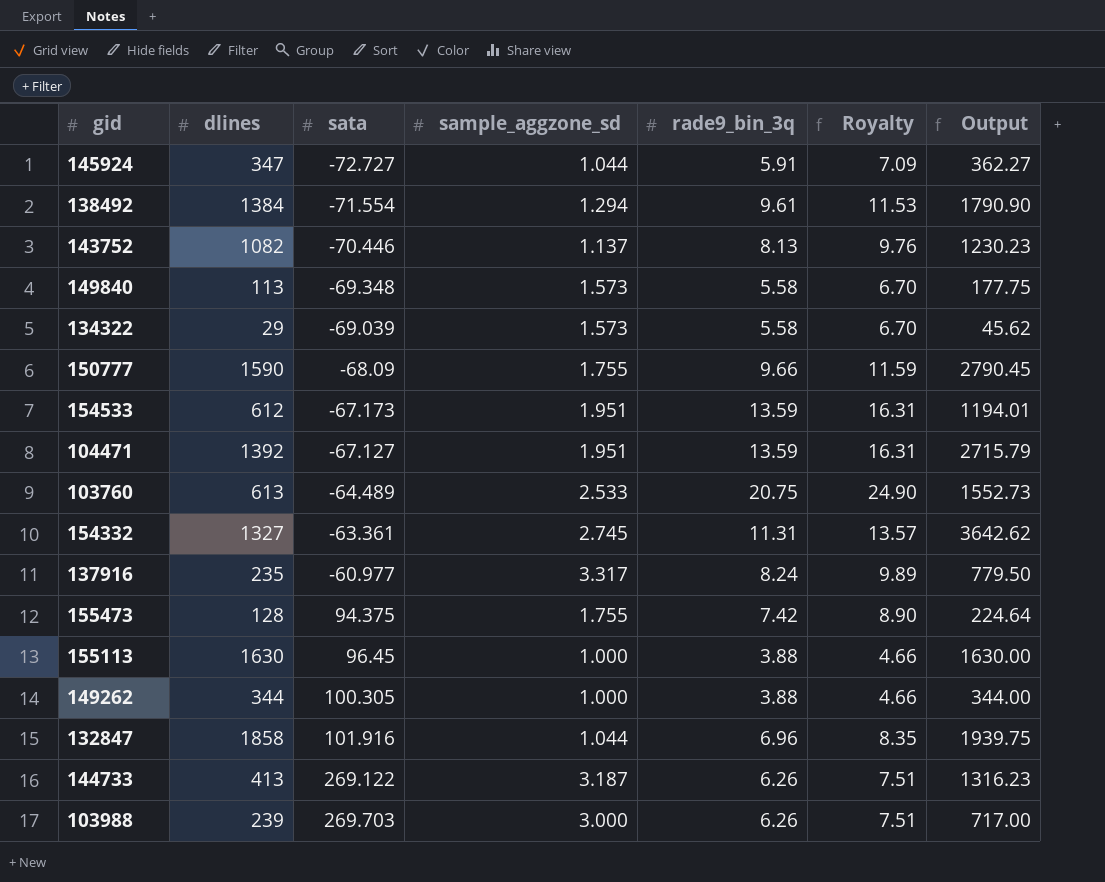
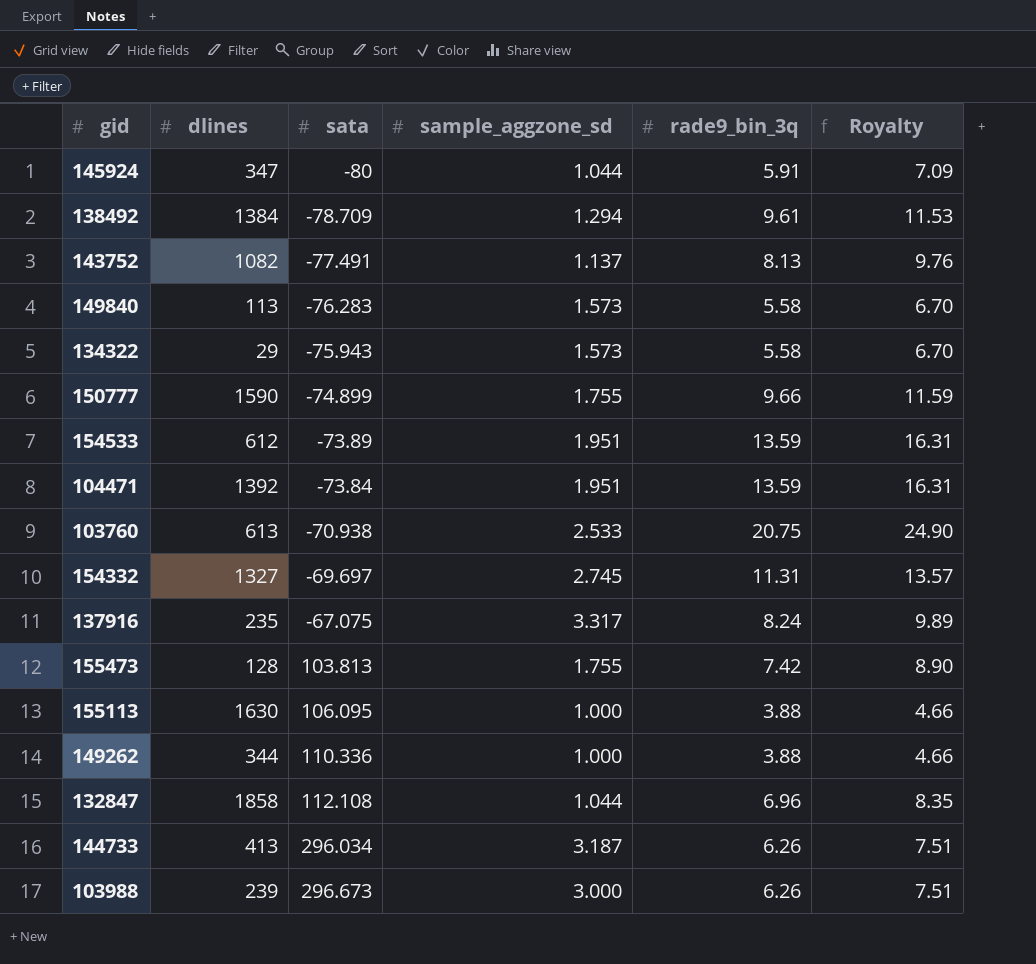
column Output | formula: [dlines] * [sample_aggzone_sd] -> none
145924 | sata: -72.727 -> -80
138492 | sata: -71.554 -> -78.709
143752 | sata: -70.446 -> -77.491
149840 | sata: -69.348 -> -76.283
134322 | sata: -69.039 -> -75.943
150777 | sata: -68.09 -> -74.899
154533 | sata: -67.173 -> -73.89
104471 | sata: -67.127 -> -73.84
103760 | sata: -64.489 -> -70.938
154332 | sata: -63.361 -> -69.697
137916 | sata: -60.977 -> -67.075
155473 | sata: 94.375 -> 103.813
155113 | sata: 96.45 -> 106.095
149262 | sata: 100.305 -> 110.336
132847 | sata: 101.916 -> 112.108
144733 | sata: 269.122 -> 296.034
103988 | sata: 269.703 -> 296.673

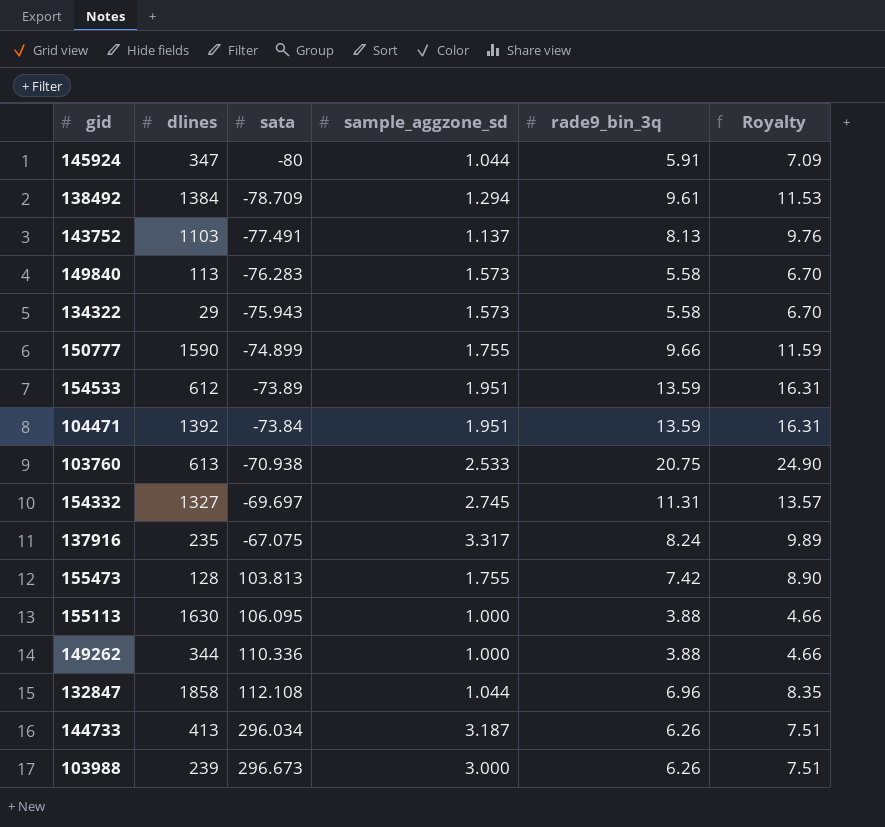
143752 | dlines: 1082 -> 1103

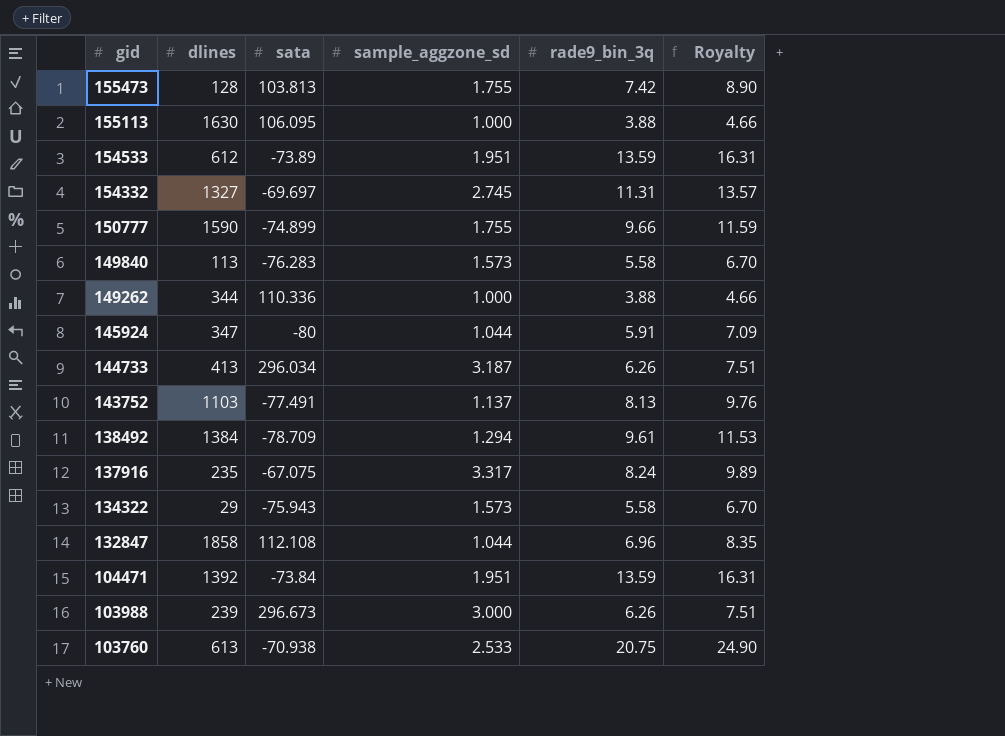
row order: sata ascending -> gid descending

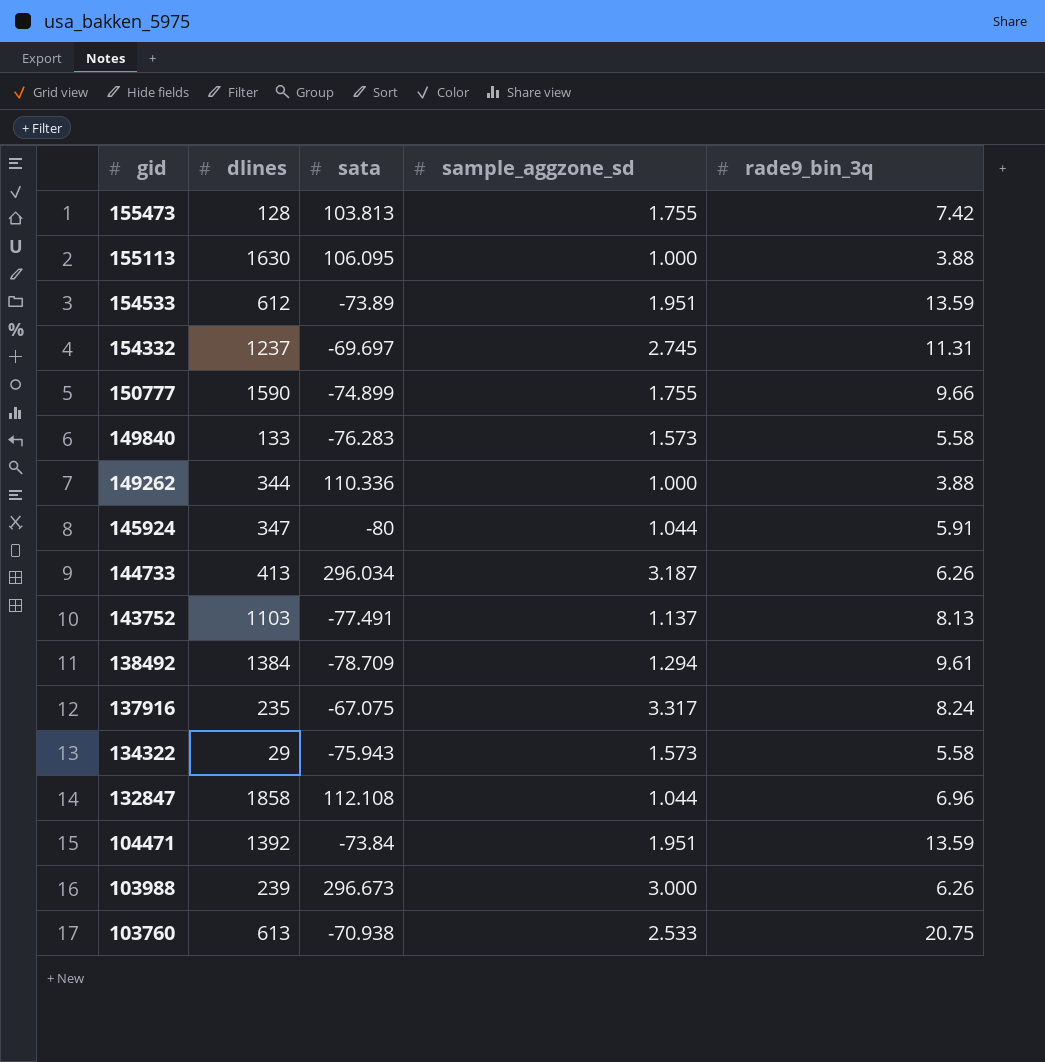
column Royalty | formula: [rade9_bin_3q] * 1.2 -> none
154332 | dlines: 1327 -> 1237
149840 | dlines: 113 -> 133

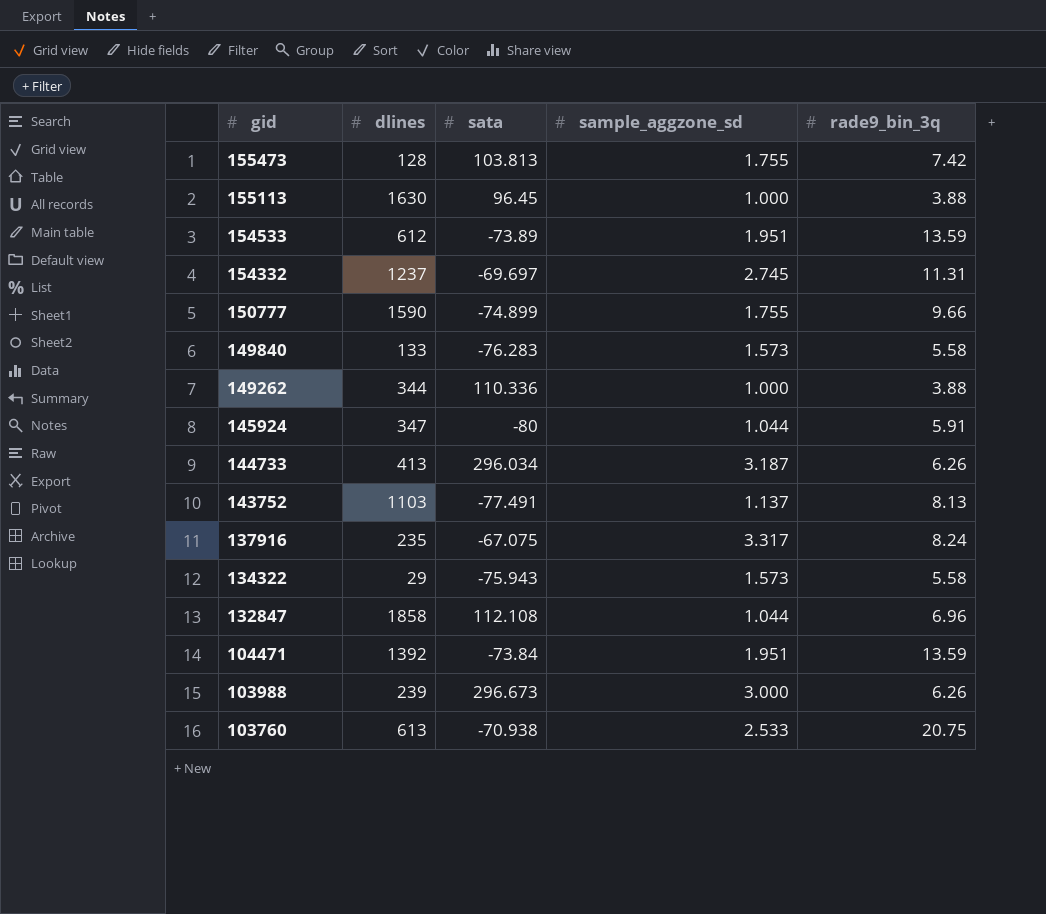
row 138492: 1384 | -78.709 | 1.294 | 9.61 -> none
155113 | sata: 106.095 -> 96.45

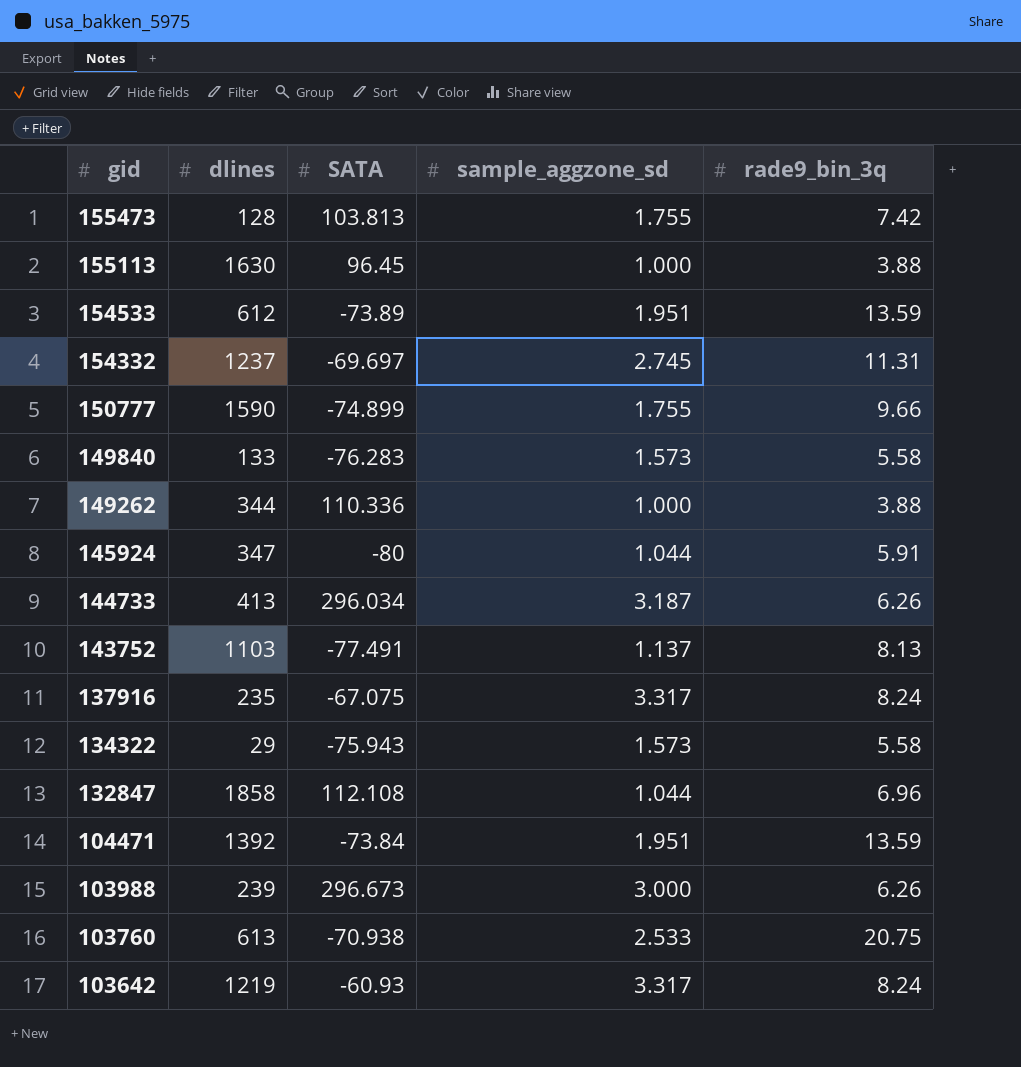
column name: sata -> SATA
row 103642: none -> 1219 | -60.93 | 3.317 | 8.24

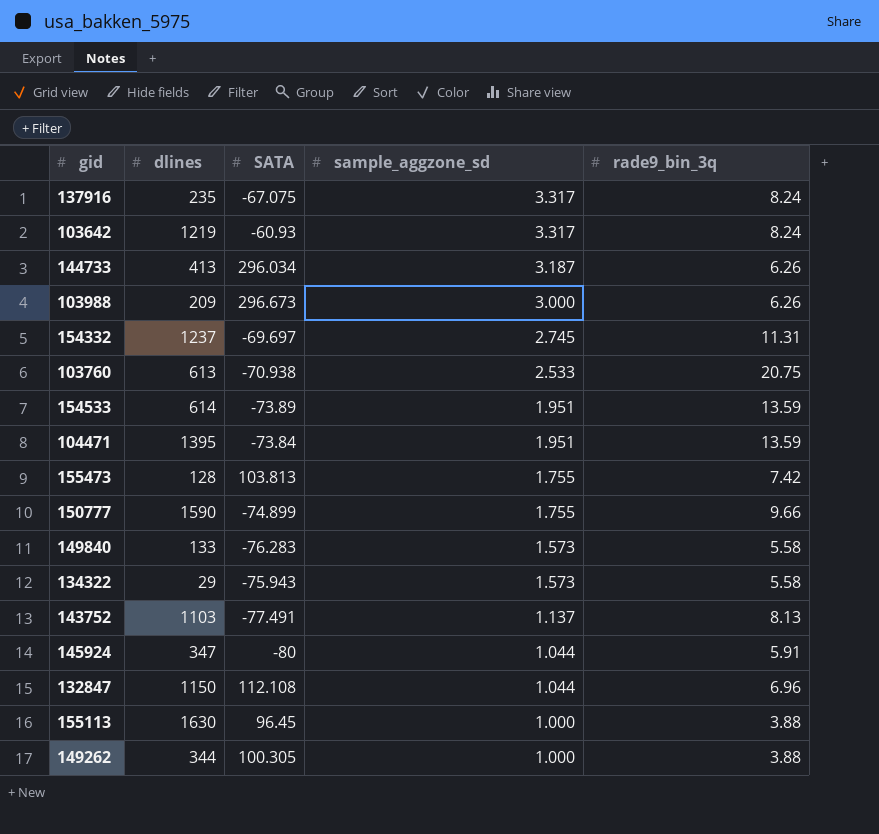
row order: gid descending -> sample_aggzone_sd descending
103988 | dlines: 239 -> 209
154533 | dlines: 612 -> 614
104471 | dlines: 1392 -> 1395
132847 | dlines: 1858 -> 1150
149262 | SATA: 110.336 -> 100.305

